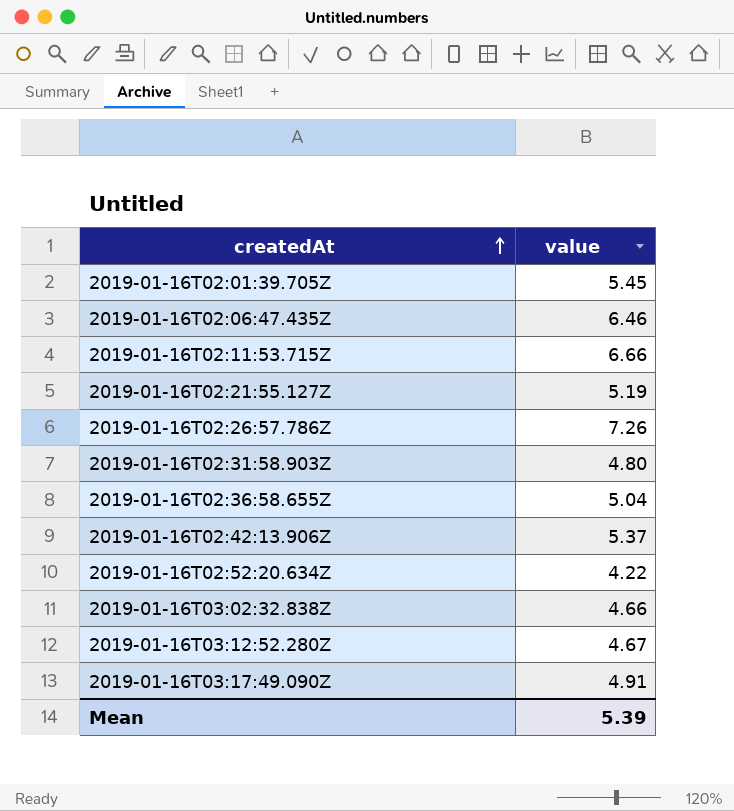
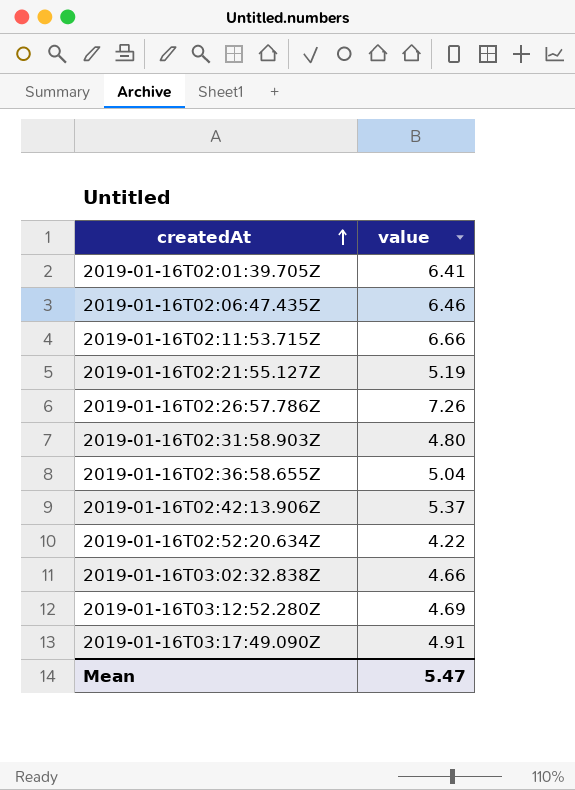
2019-01-16T02:01:39.705Z | value: 5.45 -> 6.41
2019-01-16T03:12:52.280Z | value: 4.67 -> 4.69
Mean | value: 5.39 -> 5.47

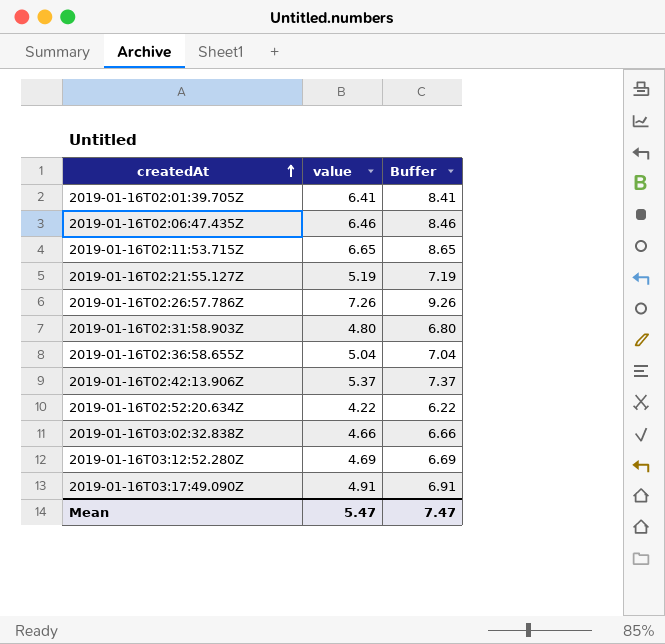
column Buffer | formula: none -> [value] + 2
2019-01-16T02:11:53.715Z | value: 6.66 -> 6.65

